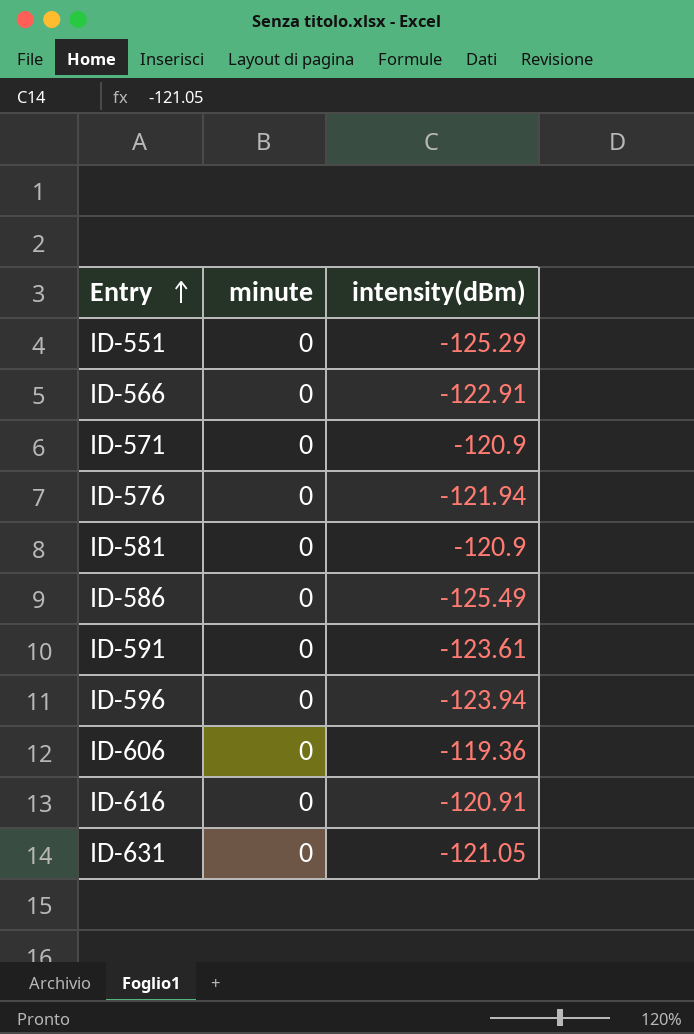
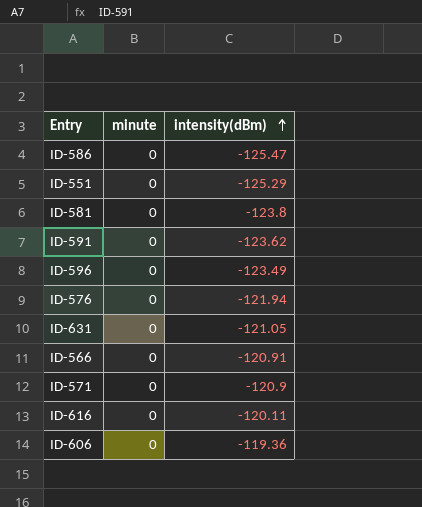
row order: Entry ascending -> intensity(dBm) ascending
ID-586 | intensity(dBm): -125.49 -> -125.47
ID-581 | intensity(dBm): -120.9 -> -123.8
ID-591 | intensity(dBm): -123.61 -> -123.62
ID-596 | intensity(dBm): -123.94 -> -123.49
ID-566 | intensity(dBm): -122.91 -> -120.91
ID-616 | intensity(dBm): -120.91 -> -120.11

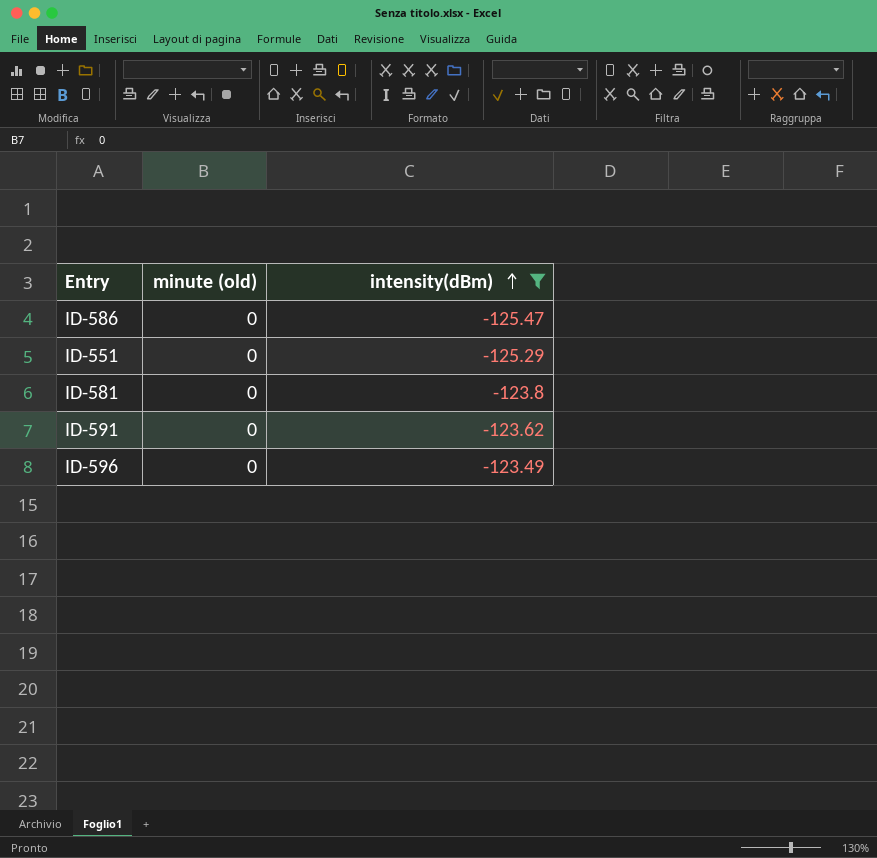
filter: none -> intensity(dBm) <= -123.49
column name: minute -> minute (old)

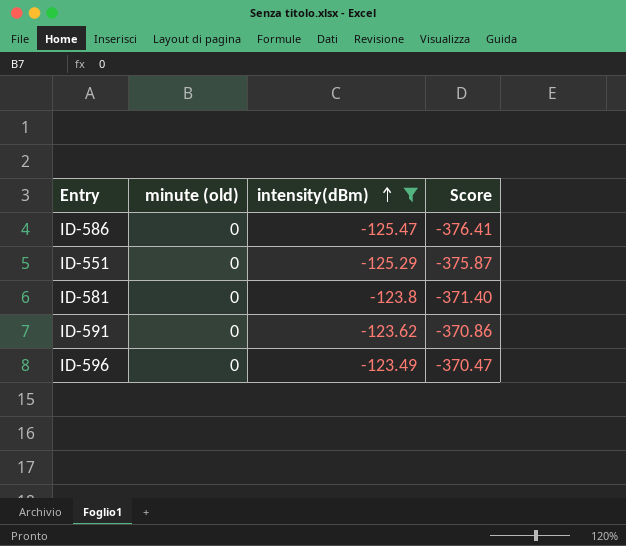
column Score | formula: none -> [intensity(dBm)] * 3

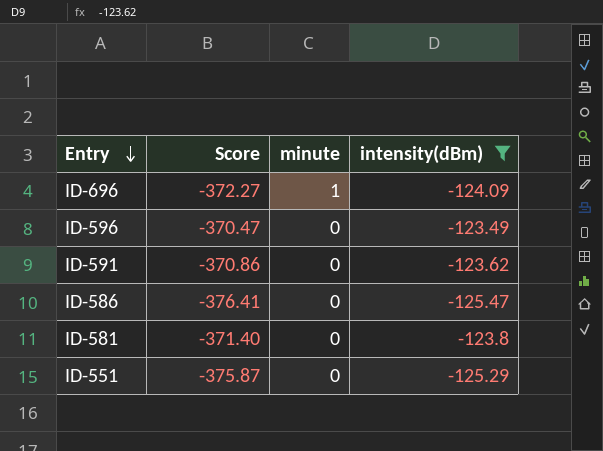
row order: intensity(dBm) ascending -> Entry descending
column Score | position: 4 -> 2
column name: minute (old) -> minute
row ID-696: none -> -372.27 | 1 | -124.09

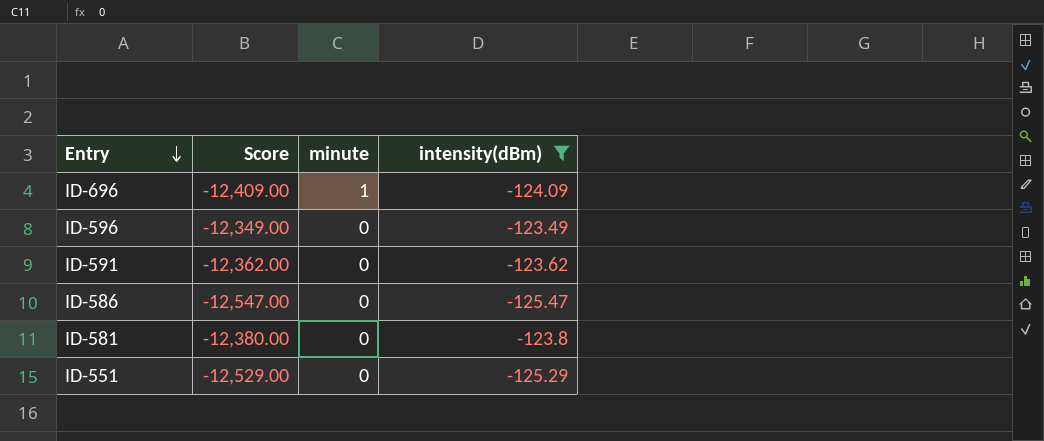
column Score | formula: [intensity(dBm)] * 3 -> [intensity(dBm)] * 100

